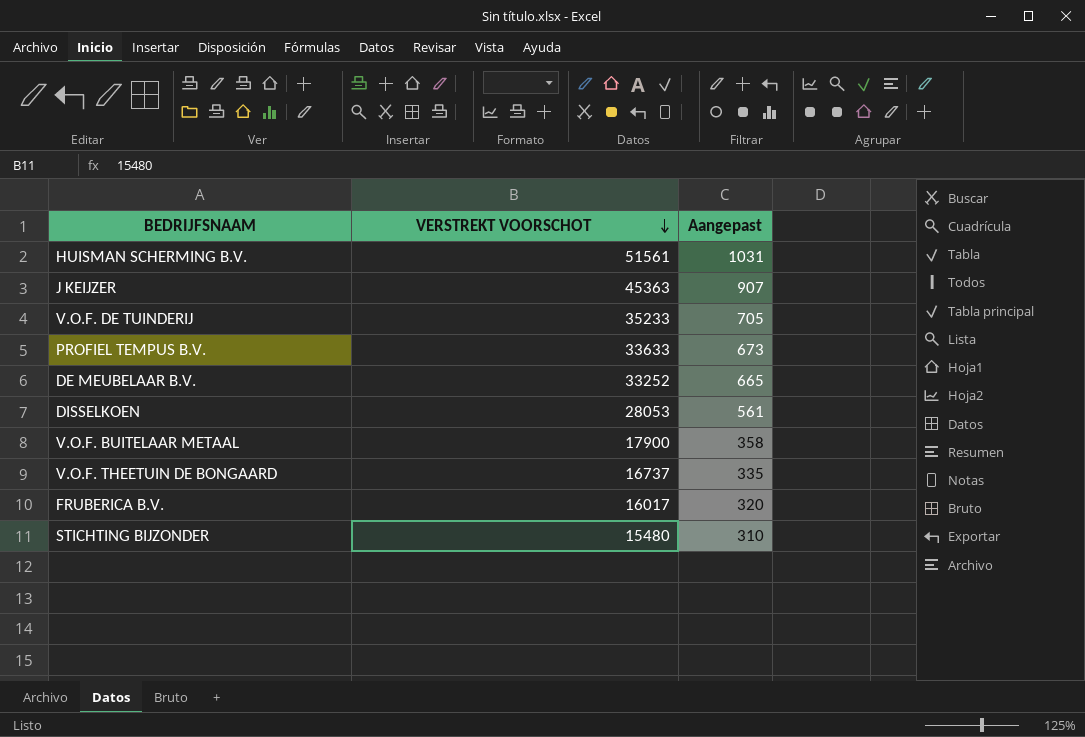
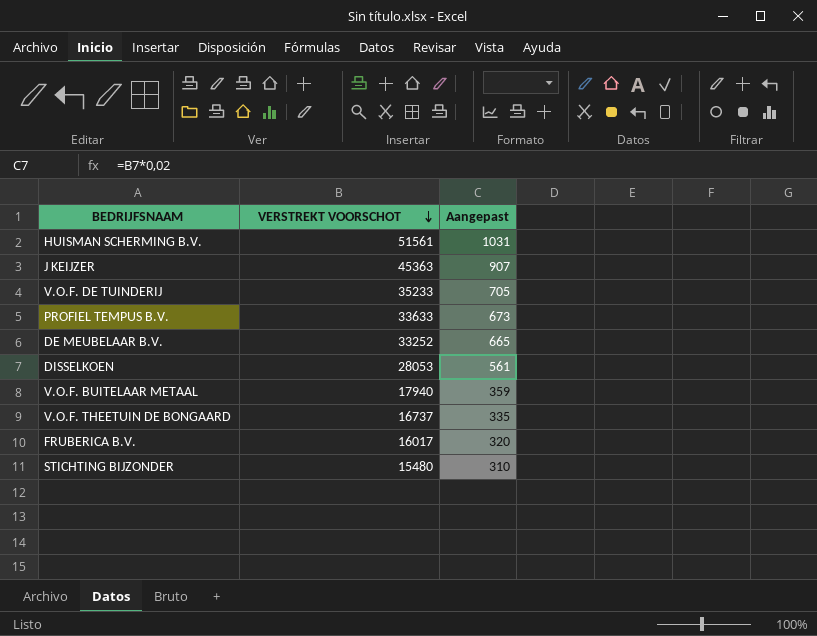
V.O.F. BUITELAAR METAAL | VERSTREKT VOORSCHOT: 17900 -> 17940
V.O.F. BUITELAAR METAAL | Aangepast: 358 -> 359

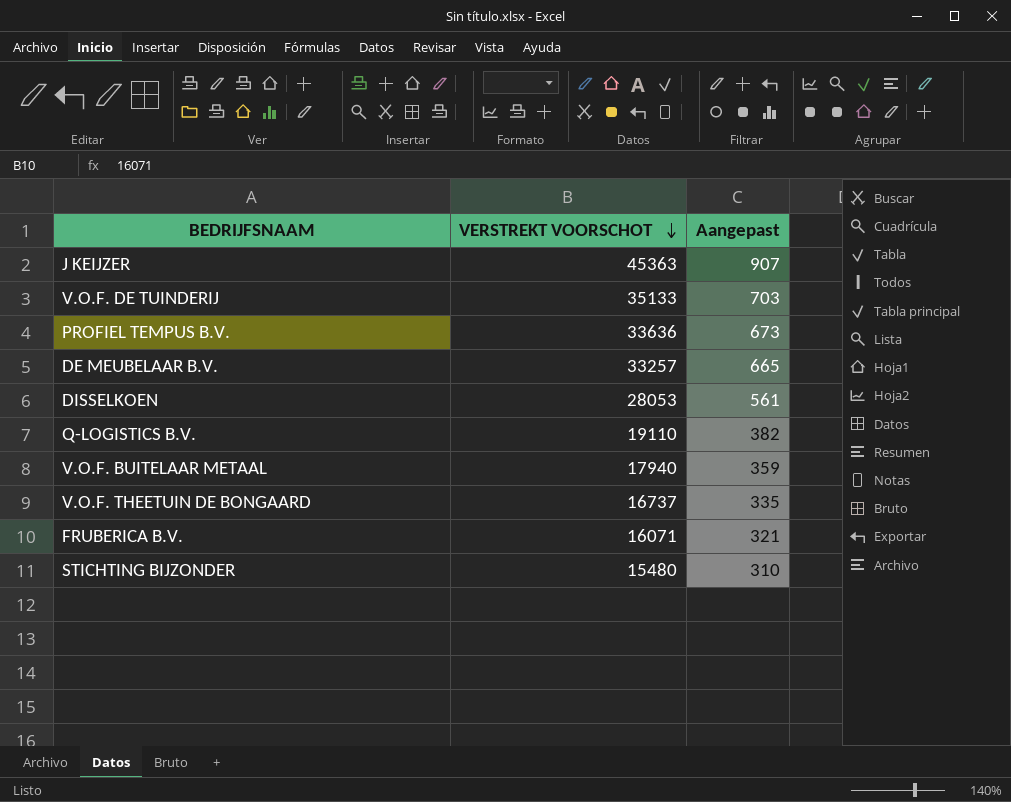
row HUISMAN SCHERMING B.V.: 51561 | 1031 -> none
V.O.F. DE TUINDERIJ | VERSTREKT VOORSCHOT: 35233 -> 35133
V.O.F. DE TUINDERIJ | Aangepast: 705 -> 703
PROFIEL TEMPUS B.V. | VERSTREKT VOORSCHOT: 33633 -> 33636
DE MEUBELAAR B.V. | VERSTREKT VOORSCHOT: 33252 -> 33257
row Q-LOGISTICS B.V.: none -> 19110 | 382
FRUBERICA B.V. | VERSTREKT VOORSCHOT: 16017 -> 16071
FRUBERICA B.V. | Aangepast: 320 -> 321

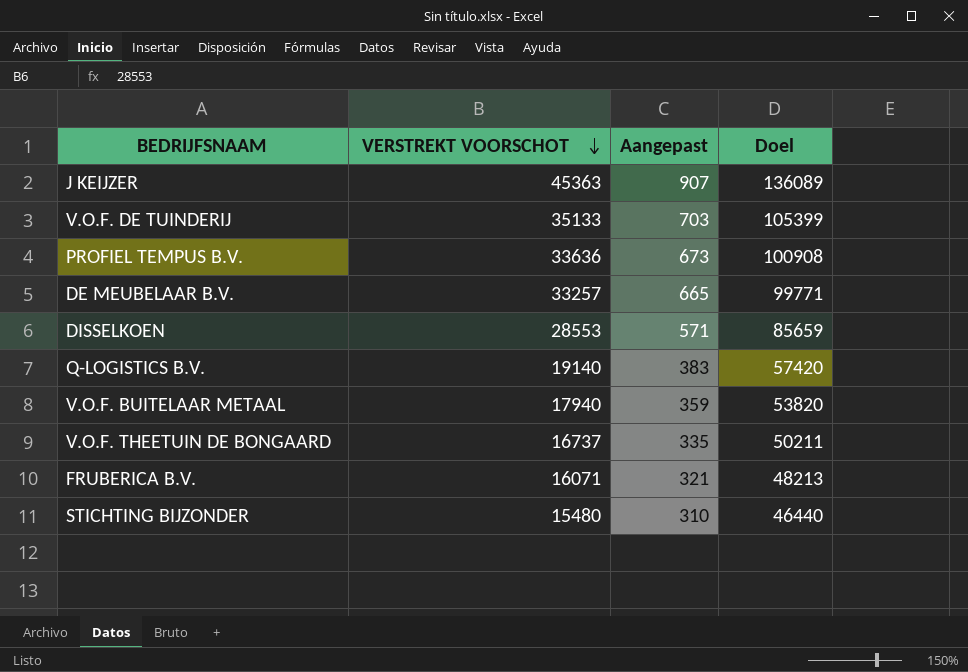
column Doel | formula: none -> [VERSTREKT VOORSCHOT] * 3
DISSELKOEN | VERSTREKT VOORSCHOT: 28053 -> 28553
DISSELKOEN | Aangepast: 561 -> 571
Q-LOGISTICS B.V. | VERSTREKT VOORSCHOT: 19110 -> 19140
Q-LOGISTICS B.V. | Aangepast: 382 -> 383

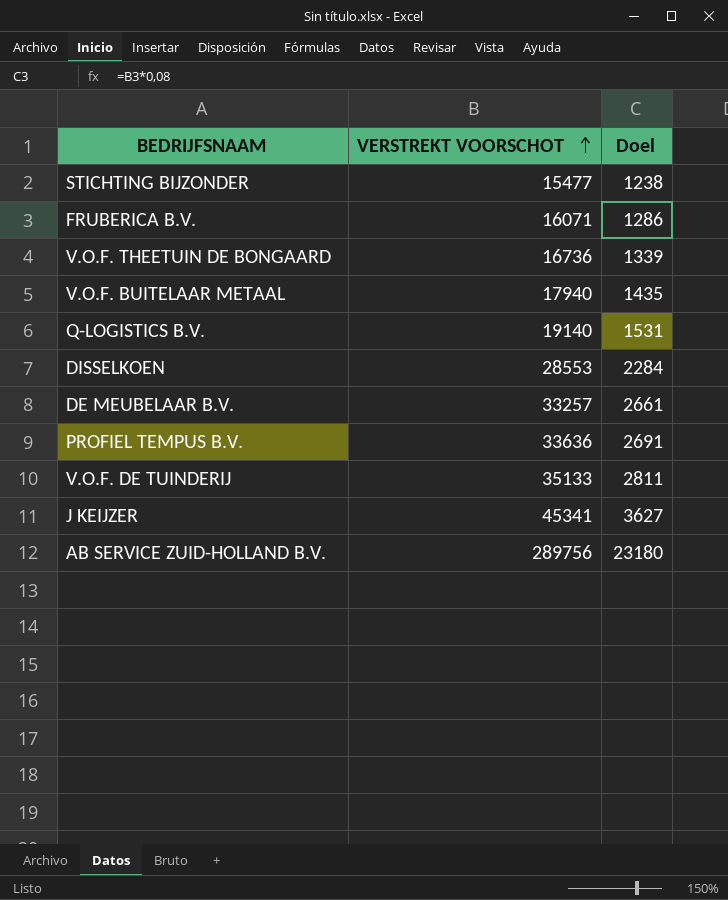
row order: VERSTREKT VOORSCHOT descending -> VERSTREKT VOORSCHOT ascending
column Aangepast | formula: [VERSTREKT VOORSCHOT] * 0,02 -> none
column Doel | formula: [VERSTREKT VOORSCHOT] * 3 -> [VERSTREKT VOORSCHOT] * 0,08
STICHTING BIJZONDER | VERSTREKT VOORSCHOT: 15480 -> 15477
V.O.F. THEETUIN DE BONGAARD | VERSTREKT VOORSCHOT: 16737 -> 16736
J KEIJZER | VERSTREKT VOORSCHOT: 45363 -> 45341
row AB SERVICE ZUID-HOLLAND B.V.: none -> 289756 | 23180

